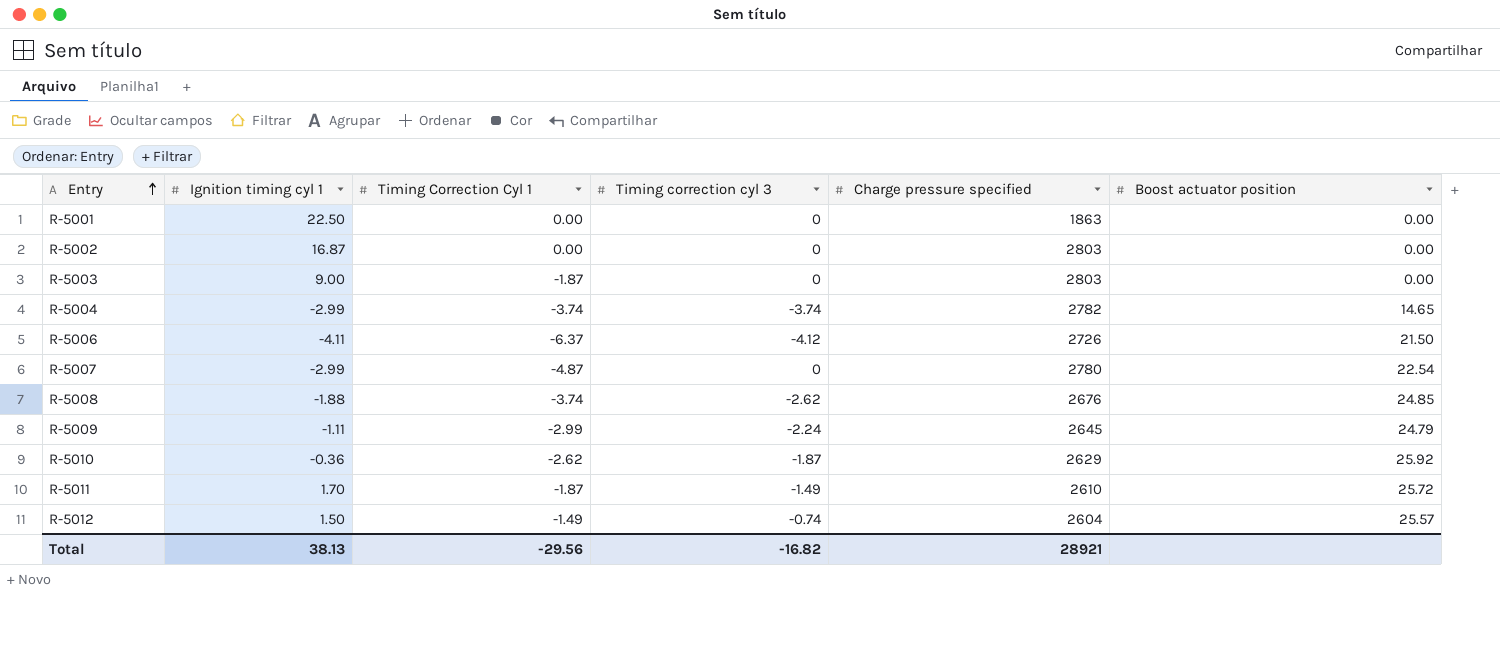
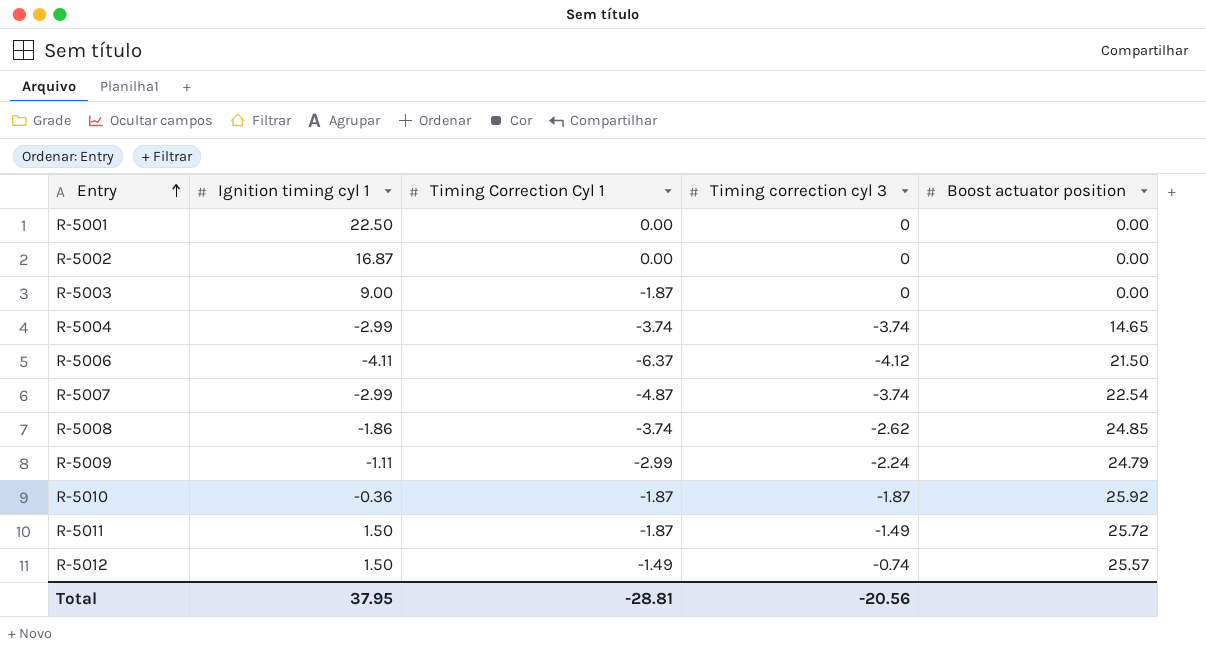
column Charge pressure specified | position: 5 -> none
R-5007 | Timing correction cyl 3: 0 -> -3.74
R-5008 | Ignition timing cyl 1: -1.88 -> -1.86
R-5010 | Timing Correction Cyl 1: -2.62 -> -1.87
R-5011 | Ignition timing cyl 1: 1.70 -> 1.50
Total | Ignition timing cyl 1: 38.13 -> 37.95
Total | Timing Correction Cyl 1: -29.56 -> -28.81
Total | Timing correction cyl 3: -16.82 -> -20.56

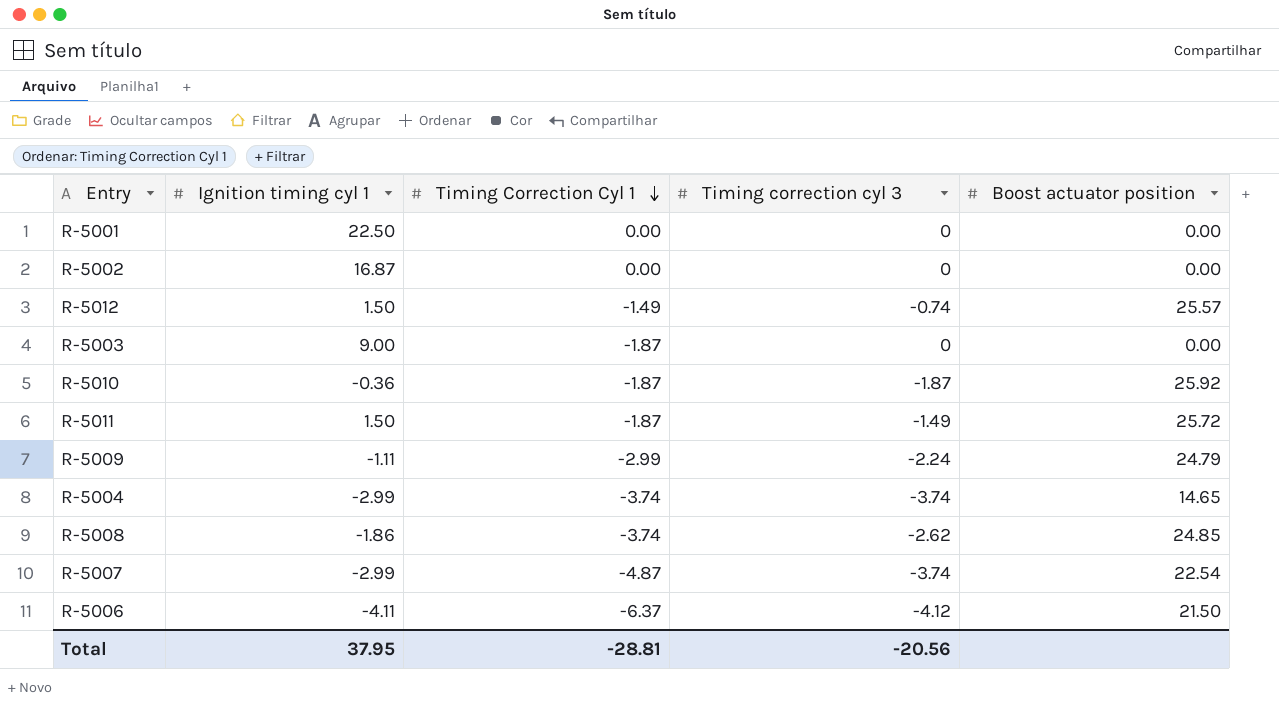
row order: Entry ascending -> Timing Correction Cyl 1 descending

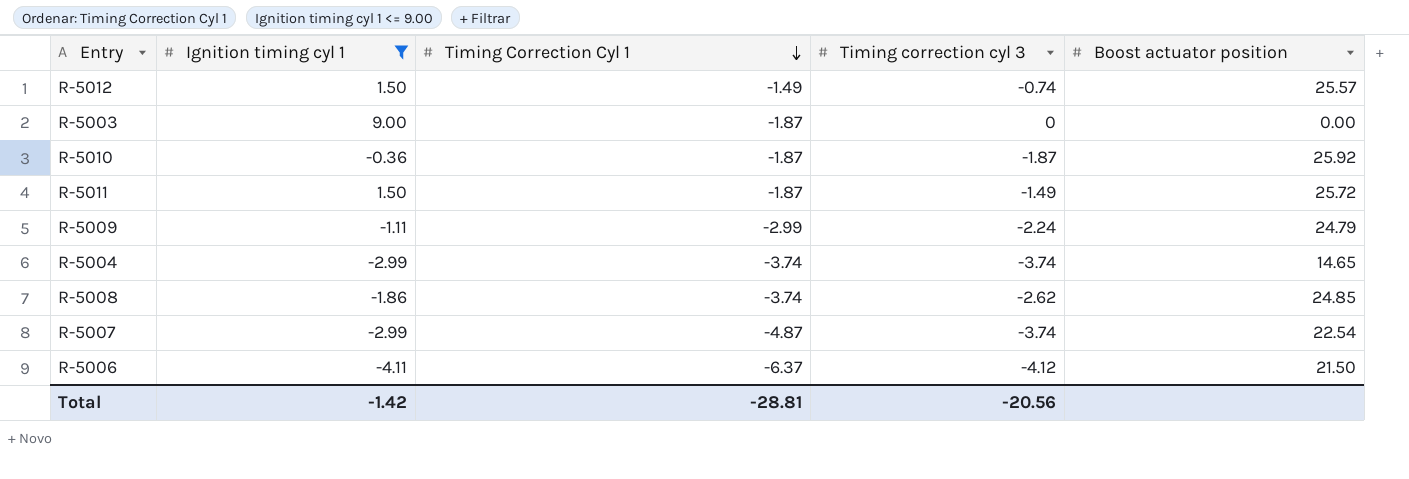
filter: none -> Ignition timing cyl 1 <= 9.00
Total | Ignition timing cyl 1: 37.95 -> -1.42

